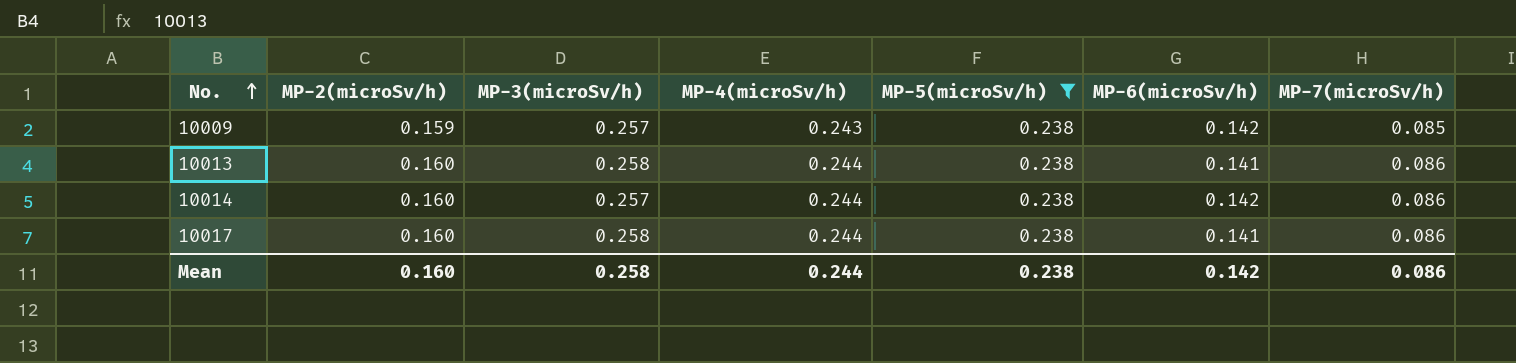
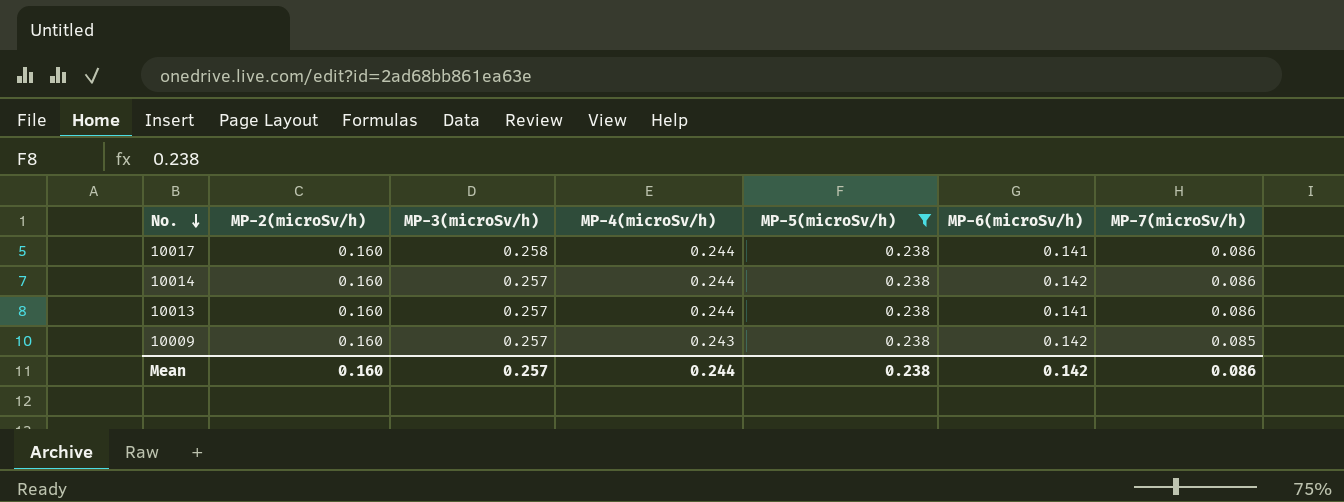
row order: No. ascending -> No. descending
10013 | MP-3(microSv/h): 0.258 -> 0.257
10009 | MP-2(microSv/h): 0.159 -> 0.160
Mean | MP-3(microSv/h): 0.258 -> 0.257

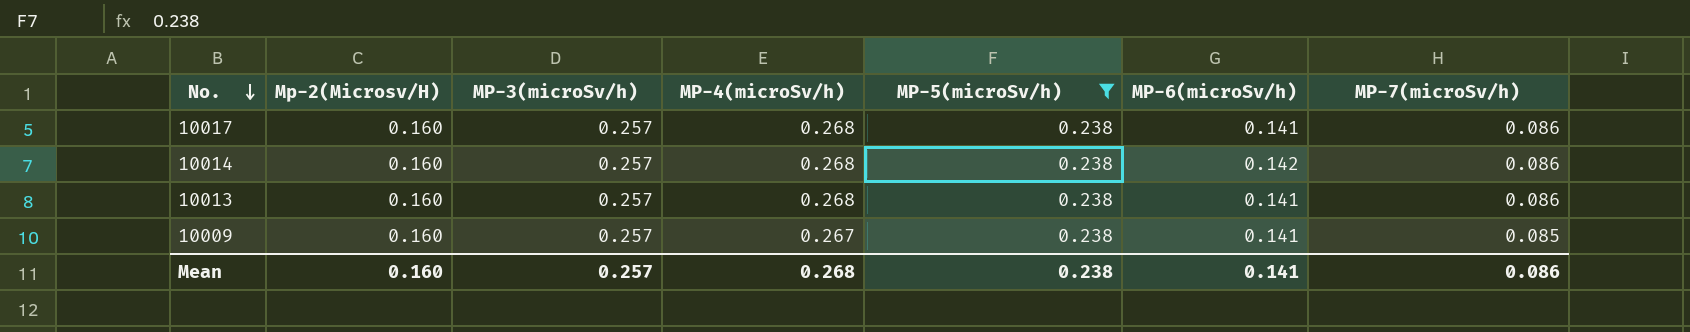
column name: MP-2(microSv/h) -> Mp-2(Microsv/H)
10017 | MP-3(microSv/h): 0.258 -> 0.257
10017 | MP-4(microSv/h): 0.244 -> 0.268
10014 | MP-4(microSv/h): 0.244 -> 0.268
10013 | MP-4(microSv/h): 0.244 -> 0.268
10009 | MP-4(microSv/h): 0.243 -> 0.267
10009 | MP-6(microSv/h): 0.142 -> 0.141
Mean | MP-4(microSv/h): 0.244 -> 0.268
Mean | MP-6(microSv/h): 0.142 -> 0.141

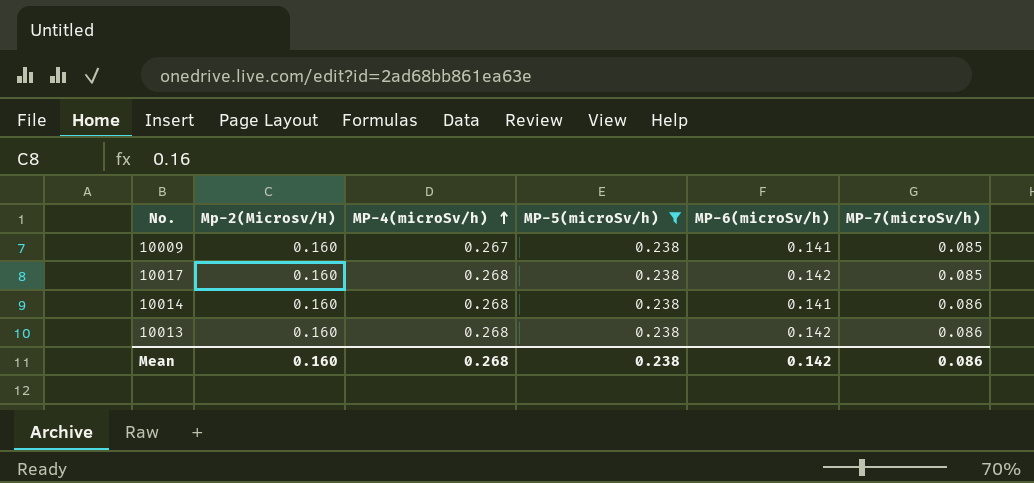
row order: No. descending -> MP-4(microSv/h) ascending
column MP-3(microSv/h) | position: 3 -> none
10017 | MP-6(microSv/h): 0.141 -> 0.142
10017 | MP-7(microSv/h): 0.086 -> 0.085
10014 | MP-6(microSv/h): 0.142 -> 0.141
10013 | MP-6(microSv/h): 0.141 -> 0.142
Mean | MP-6(microSv/h): 0.141 -> 0.142

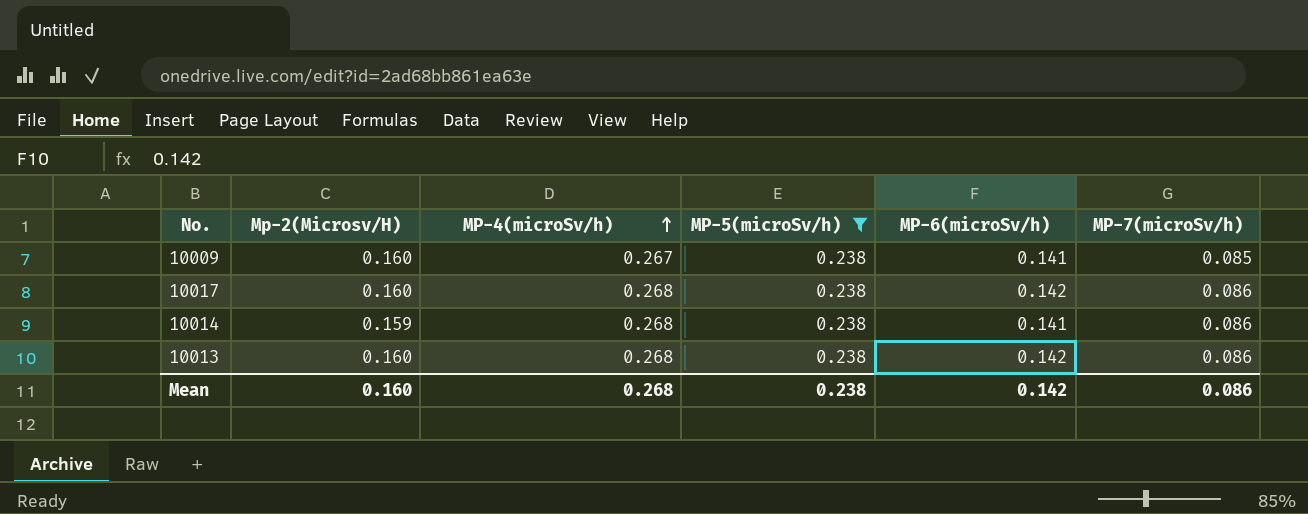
10017 | MP-7(microSv/h): 0.085 -> 0.086
10014 | Mp-2(Microsv/H): 0.160 -> 0.159

